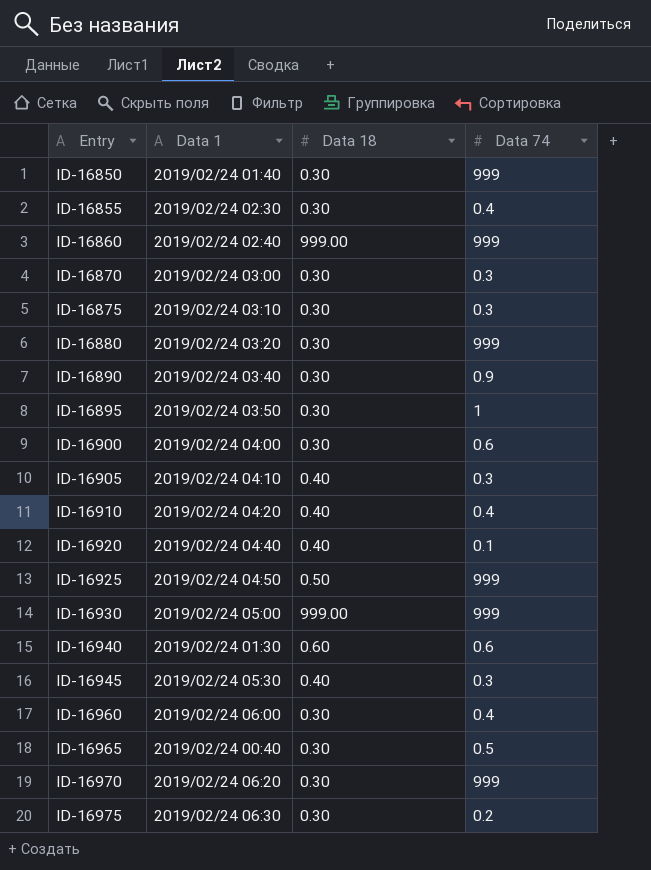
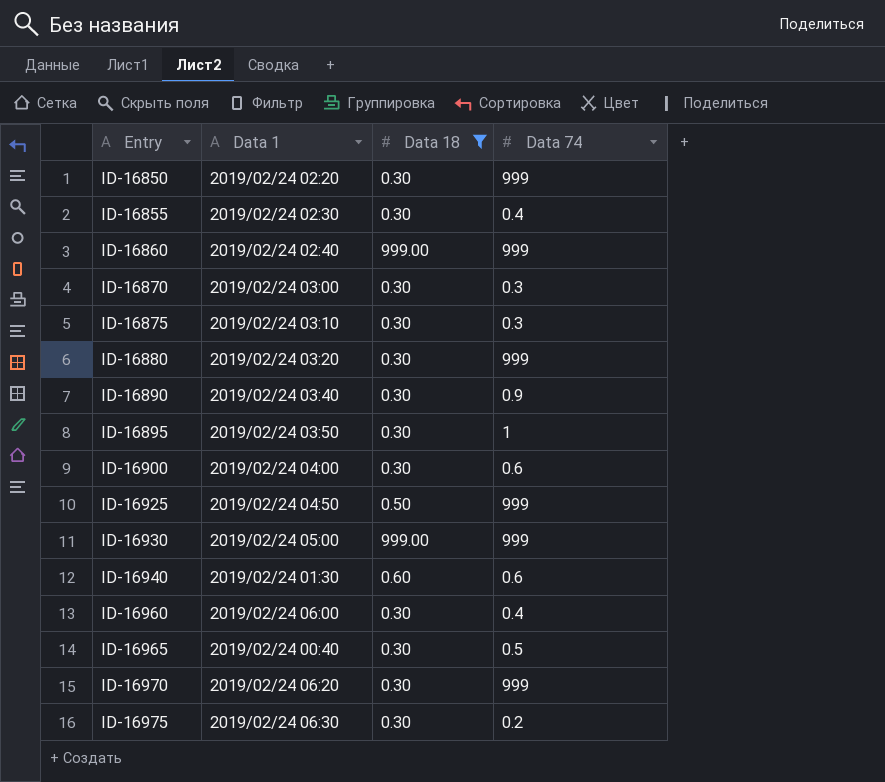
filter: none -> Data 18 != 0.40
ID-16850 | Data 1: 2019/02/24 01:40 -> 2019/02/24 02:20

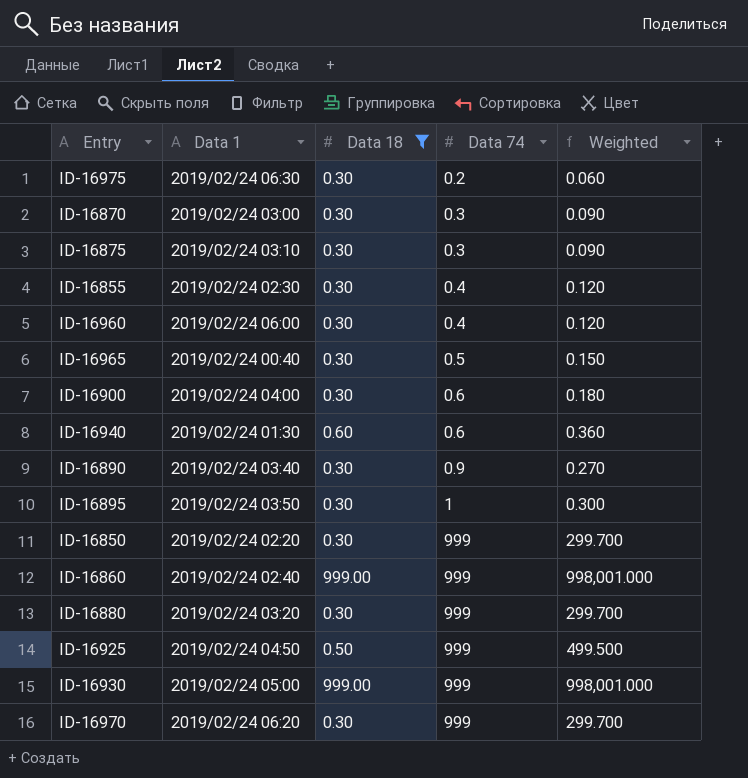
row order: Entry ascending -> Data 74 ascending
column Weighted | formula: none -> [Data 18] * [Data 74]

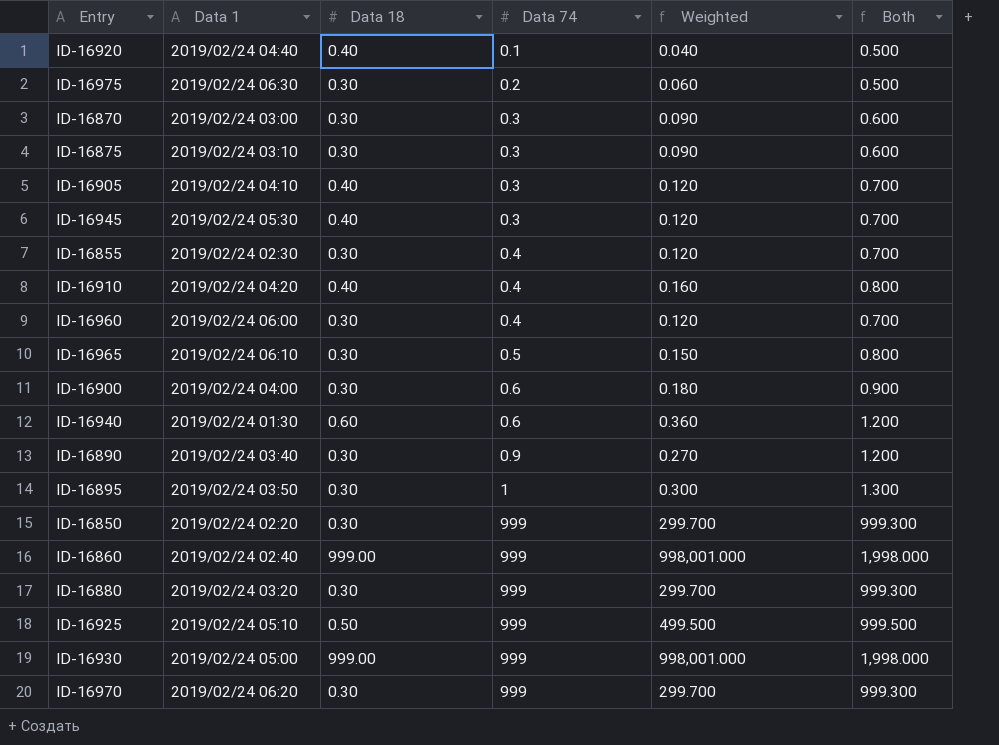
filter: Data 18 != 0.40 -> none
column Both | formula: none -> [Data 18] + [Data 74]
ID-16965 | Data 1: 2019/02/24 00:40 -> 2019/02/24 06:10
ID-16925 | Data 1: 2019/02/24 04:50 -> 2019/02/24 05:10

